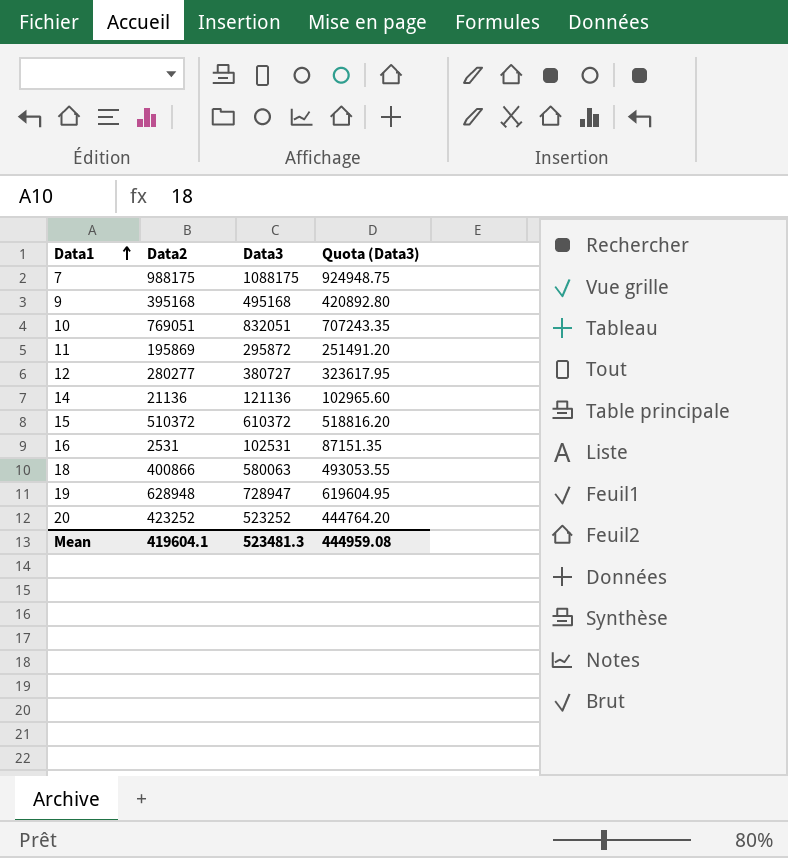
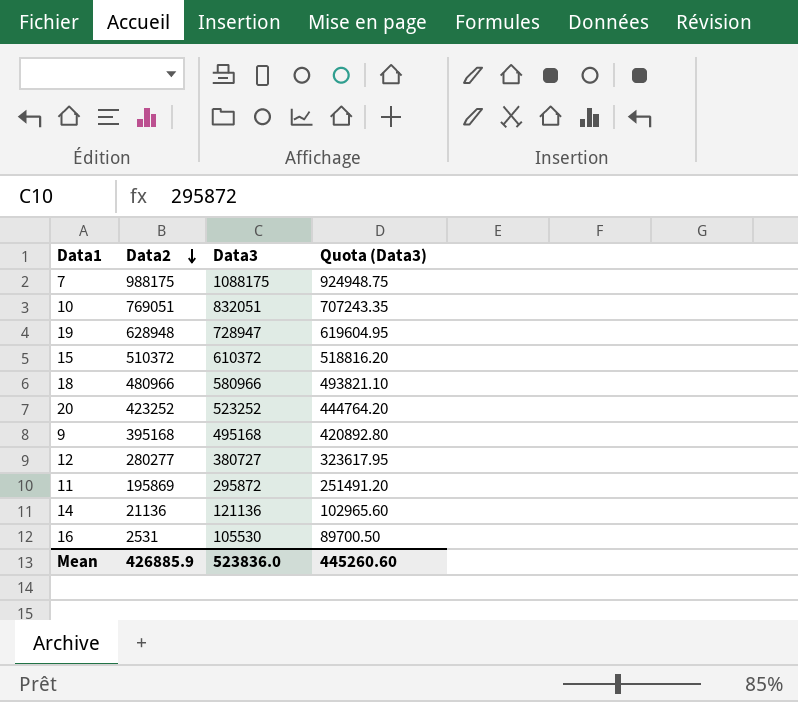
row order: Data1 ascending -> Data2 descending
18 | Data2: 400866 -> 480966
18 | Data3: 580063 -> 580966
18 | Quota (Data3): 493053.55 -> 493821.10
16 | Data3: 102531 -> 105530
16 | Quota (Data3): 87151.35 -> 89700.50
Mean | Data2: 419604.1 -> 426885.9
Mean | Data3: 523481.3 -> 523836.0
Mean | Quota (Data3): 444959.08 -> 445260.60

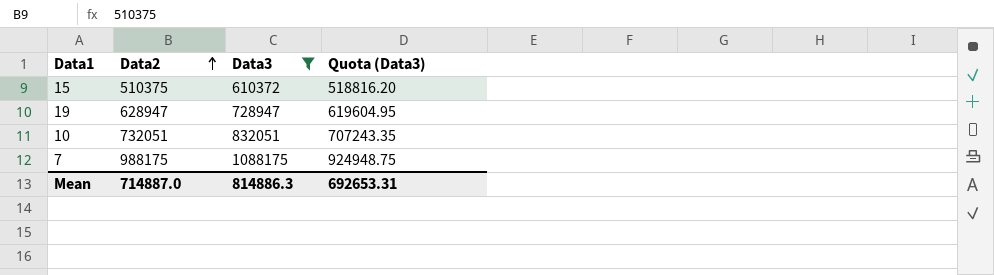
filter: none -> Data3 >= 610372
row order: Data2 descending -> Data2 ascending
15 | Data2: 510372 -> 510375
19 | Data2: 628948 -> 628947
10 | Data2: 769051 -> 732051
Mean | Data2: 426885.9 -> 714887.0
Mean | Data3: 523836.0 -> 814886.3
Mean | Quota (Data3): 445260.60 -> 692653.31

